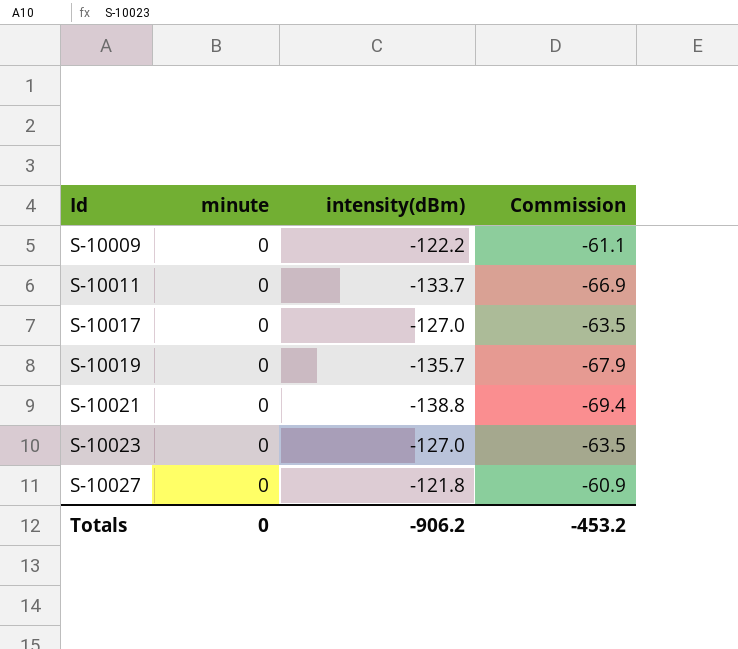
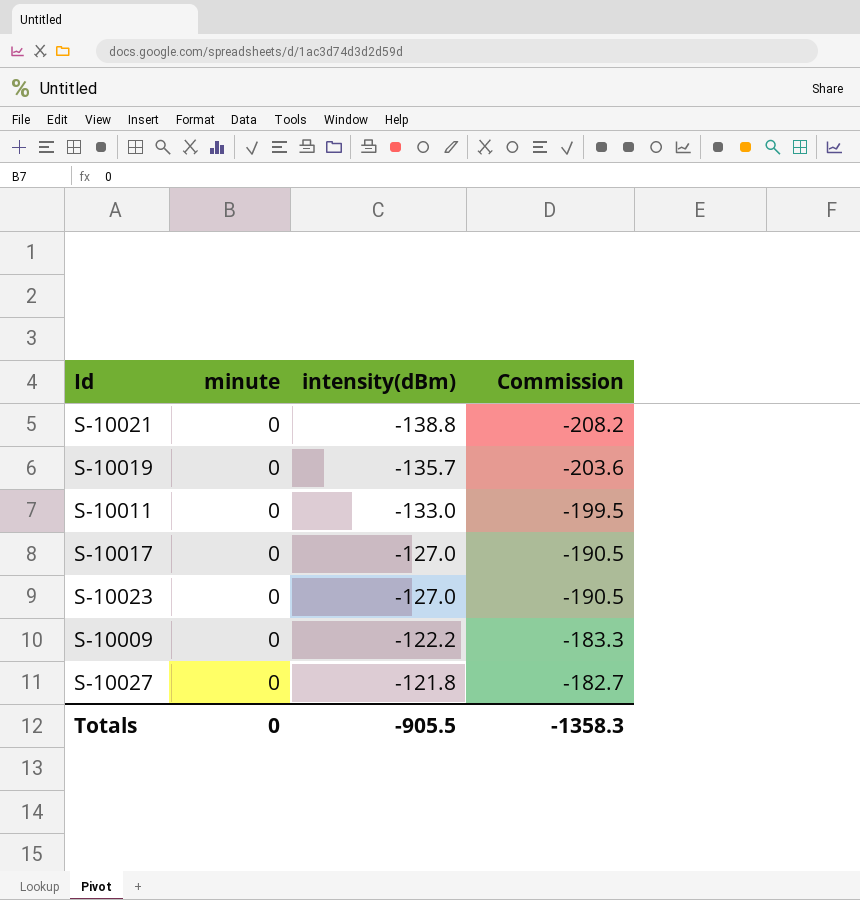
row order: Id ascending -> intensity(dBm) ascending
column Commission | formula: [intensity(dBm)] * 0.5 -> [intensity(dBm)] * 1.5
S-10011 | intensity(dBm): -133.7 -> -133.0
Totals | intensity(dBm): -906.2 -> -905.5
Totals | Commission: -453.2 -> -1358.3

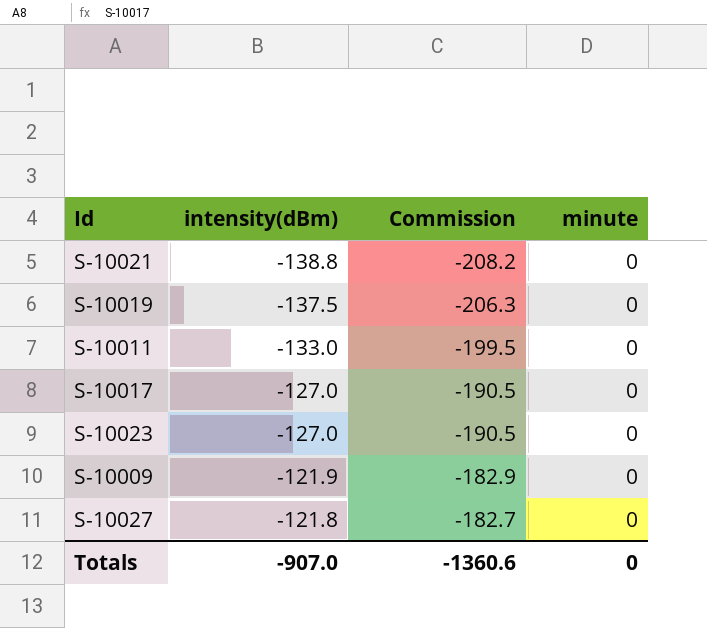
column minute | position: 2 -> 4
S-10019 | intensity(dBm): -135.7 -> -137.5
S-10019 | Commission: -203.6 -> -206.3
S-10009 | intensity(dBm): -122.2 -> -121.9
S-10009 | Commission: -183.3 -> -182.9
Totals | intensity(dBm): -905.5 -> -907.0
Totals | Commission: -1358.3 -> -1360.6

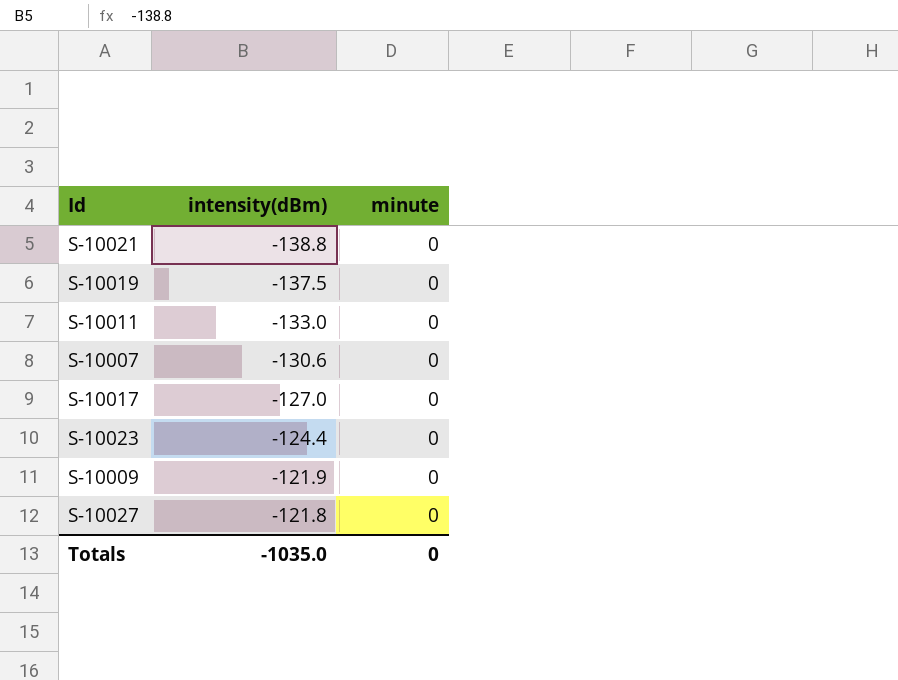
column Commission | formula: [intensity(dBm)] * 1.5 -> none
row S-10007: none -> -130.6 | 0
S-10023 | intensity(dBm): -127.0 -> -124.4
Totals | intensity(dBm): -907.0 -> -1035.0

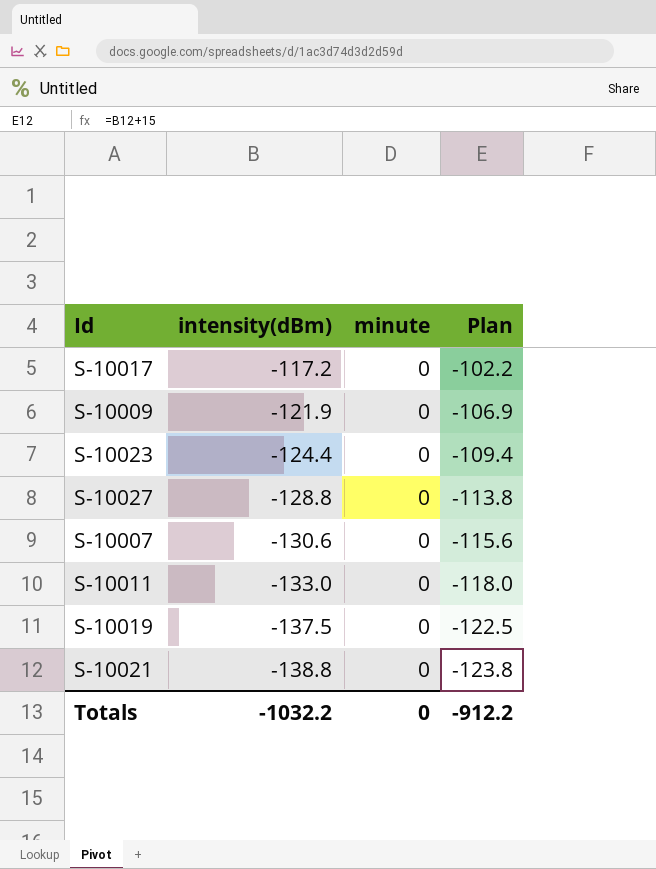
row order: intensity(dBm) ascending -> intensity(dBm) descending
column Plan | formula: none -> [intensity(dBm)] + 15
S-10017 | intensity(dBm): -127.0 -> -117.2
S-10027 | intensity(dBm): -121.8 -> -128.8
Totals | intensity(dBm): -1035.0 -> -1032.2

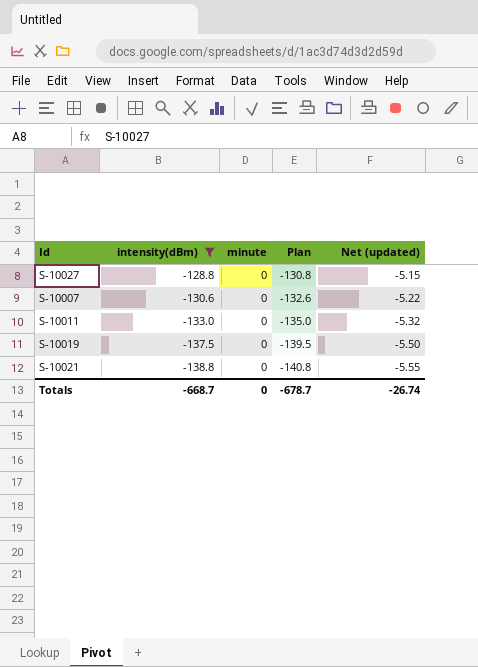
filter: none -> intensity(dBm) <= -128.8
column Plan | formula: [intensity(dBm)] + 15 -> [intensity(dBm)] - 2
column Net (updated) | formula: none -> [intensity(dBm)] * 0.04
Totals | intensity(dBm): -1032.2 -> -668.7
Totals | Plan: -912.2 -> -678.7

